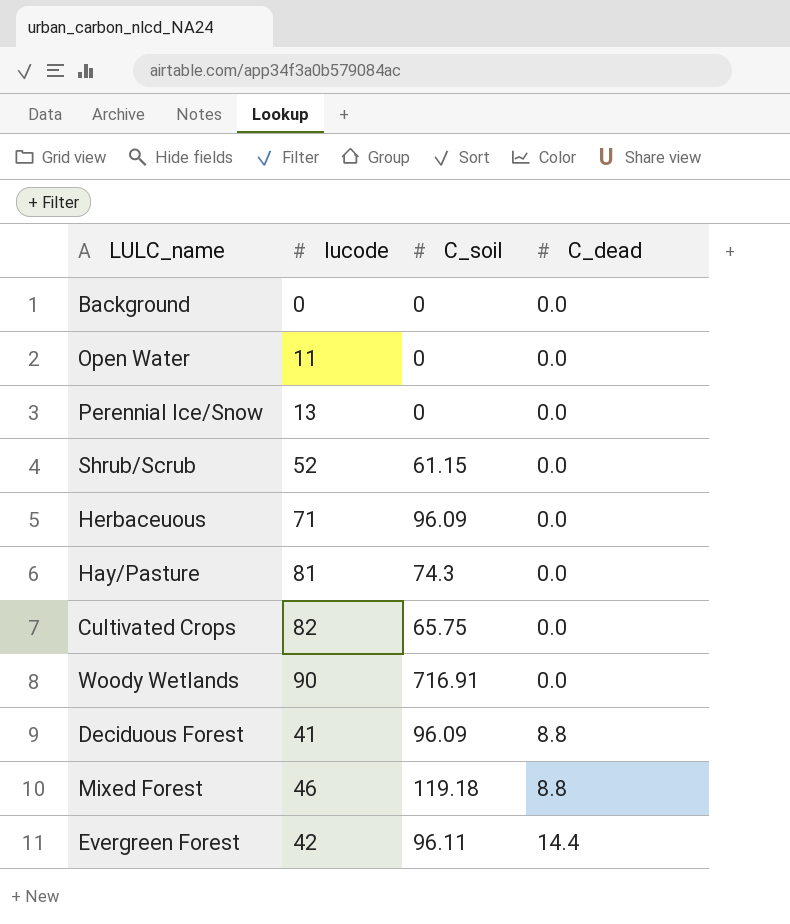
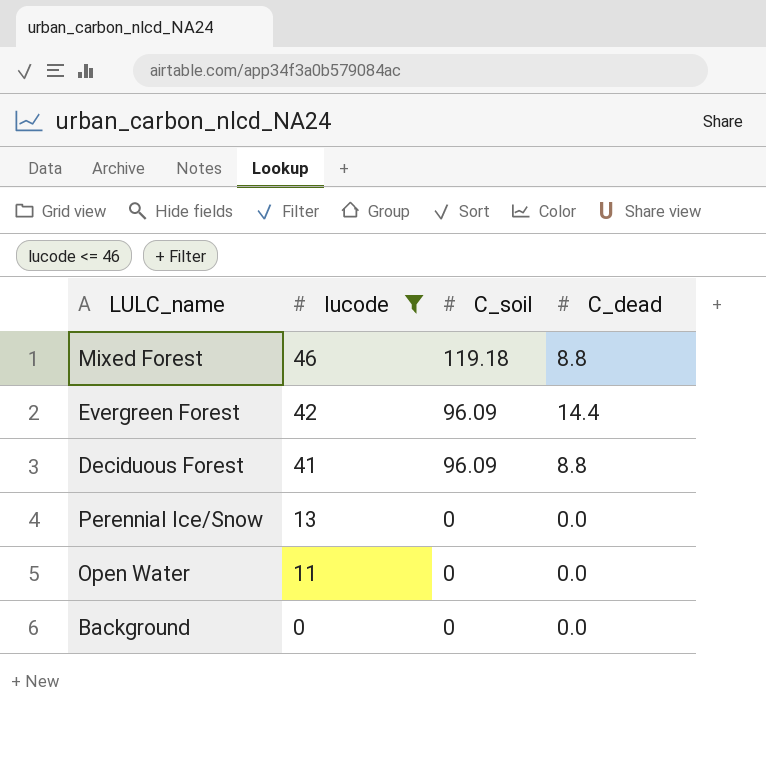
filter: none -> lucode <= 46
row order: C_dead ascending -> lucode descending
Evergreen Forest | C_soil: 96.11 -> 96.09

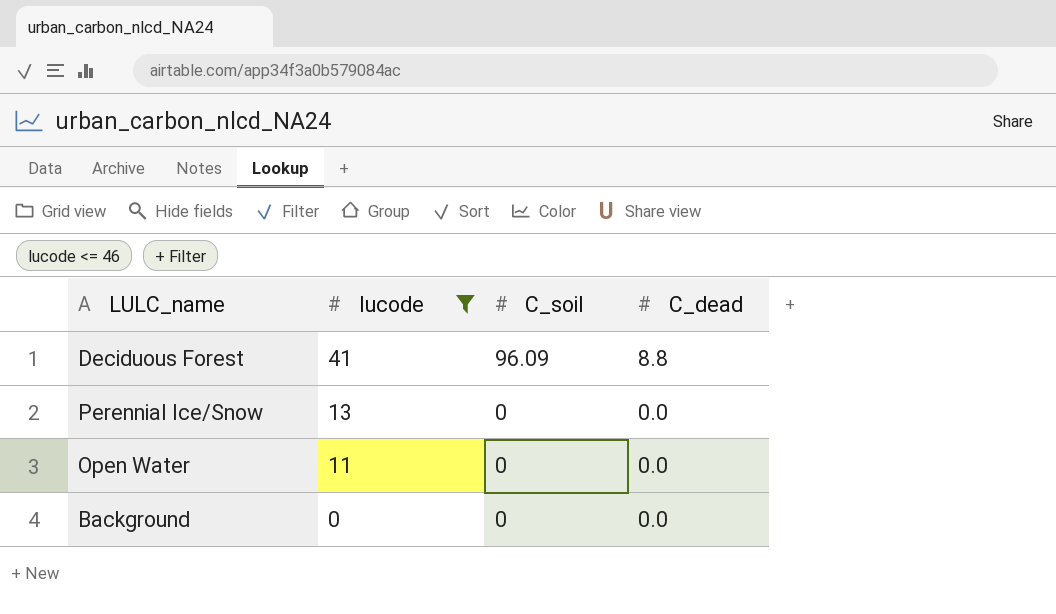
row Mixed Forest: 46 | 119.18 | 8.8 -> none
row Evergreen Forest: 42 | 96.09 | 14.4 -> none

